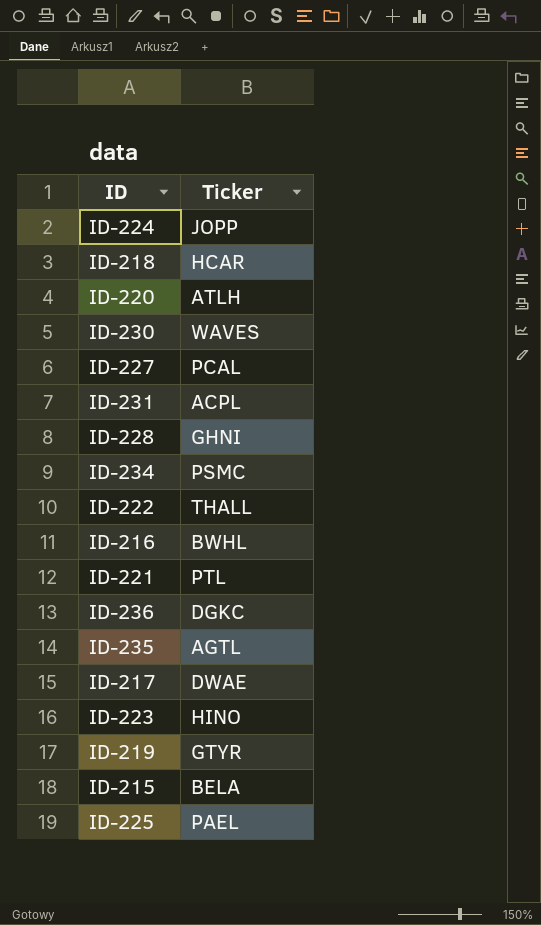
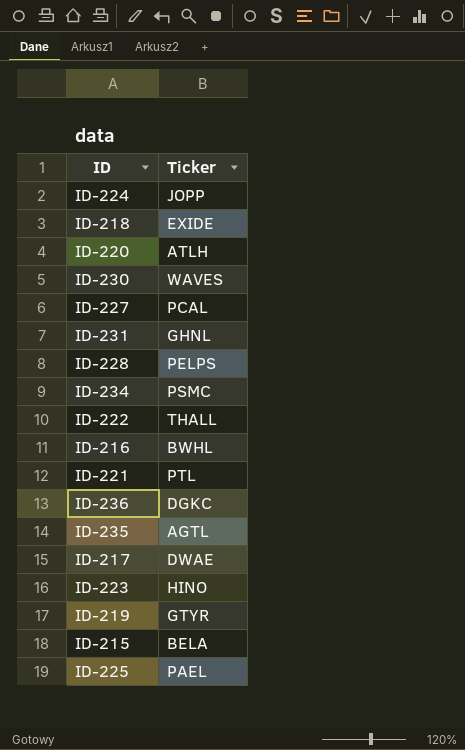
ID-218 | Ticker: HCAR -> EXIDE
ID-231 | Ticker: ACPL -> GHNL
ID-228 | Ticker: GHNI -> PELPS

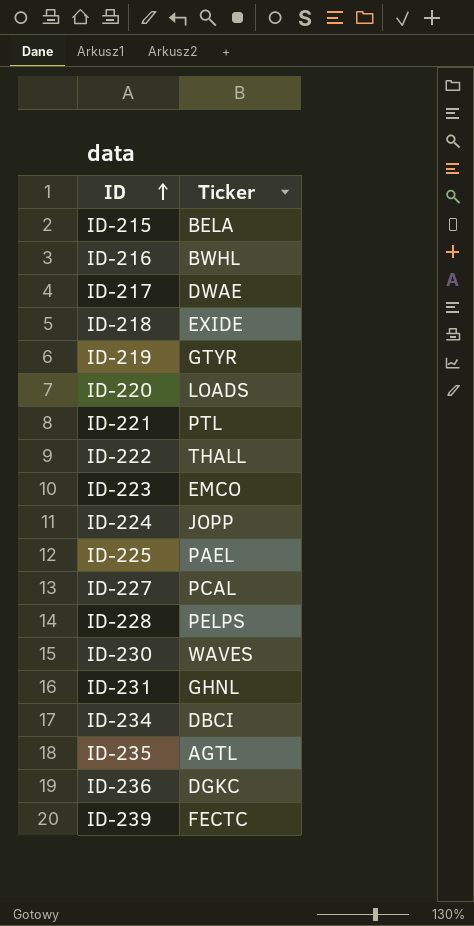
row order: none -> ID ascending
ID-220 | Ticker: ATLH -> LOADS
ID-223 | Ticker: HINO -> EMCO
ID-234 | Ticker: PSMC -> DBCI
row ID-239: none -> FECTC

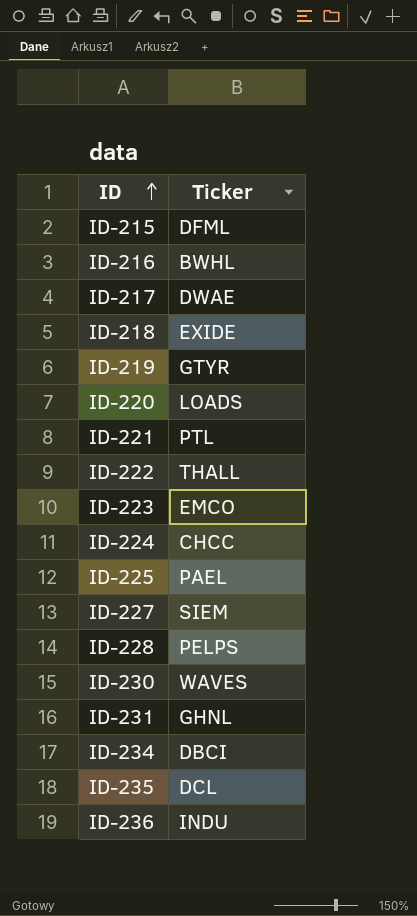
row ID-239: FECTC -> none
ID-215 | Ticker: BELA -> DFML
ID-224 | Ticker: JOPP -> CHCC
ID-227 | Ticker: PCAL -> SIEM
ID-235 | Ticker: AGTL -> DCL
ID-236 | Ticker: DGKC -> INDU

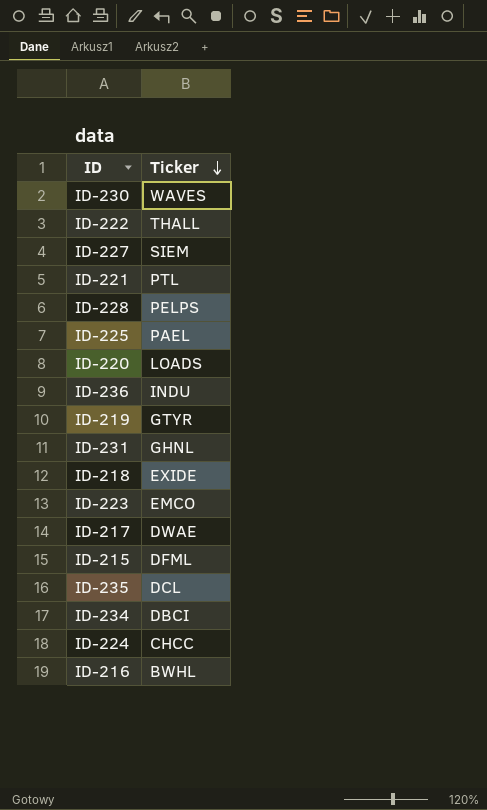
row order: ID ascending -> Ticker descending

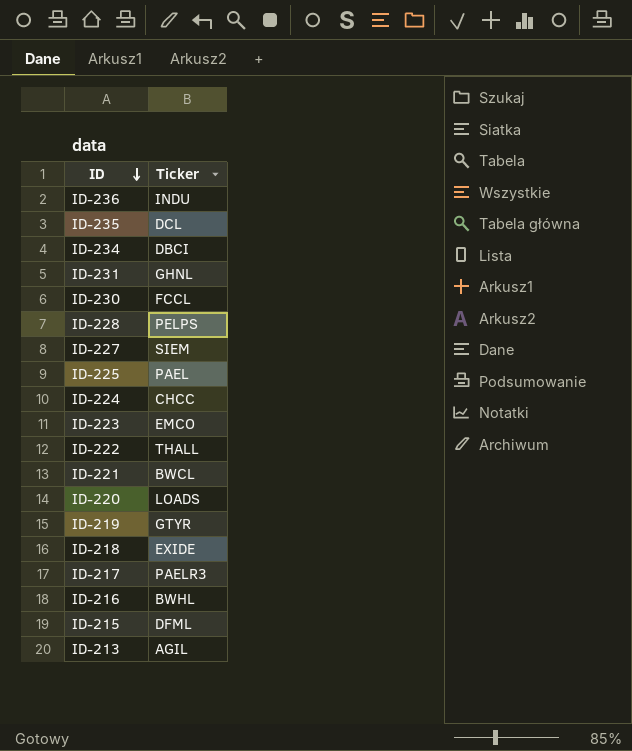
row order: Ticker descending -> ID descending
ID-230 | Ticker: WAVES -> FCCL
ID-221 | Ticker: PTL -> BWCL
ID-217 | Ticker: DWAE -> PAELR3
row ID-213: none -> AGIL

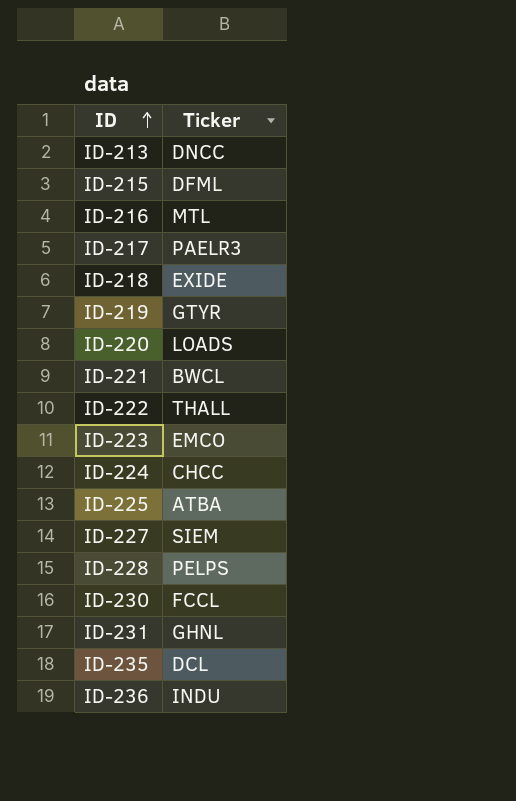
row order: ID descending -> ID ascending
row ID-234: DBCI -> none
ID-213 | Ticker: AGIL -> DNCC
ID-216 | Ticker: BWHL -> MTL
ID-225 | Ticker: PAEL -> ATBA

